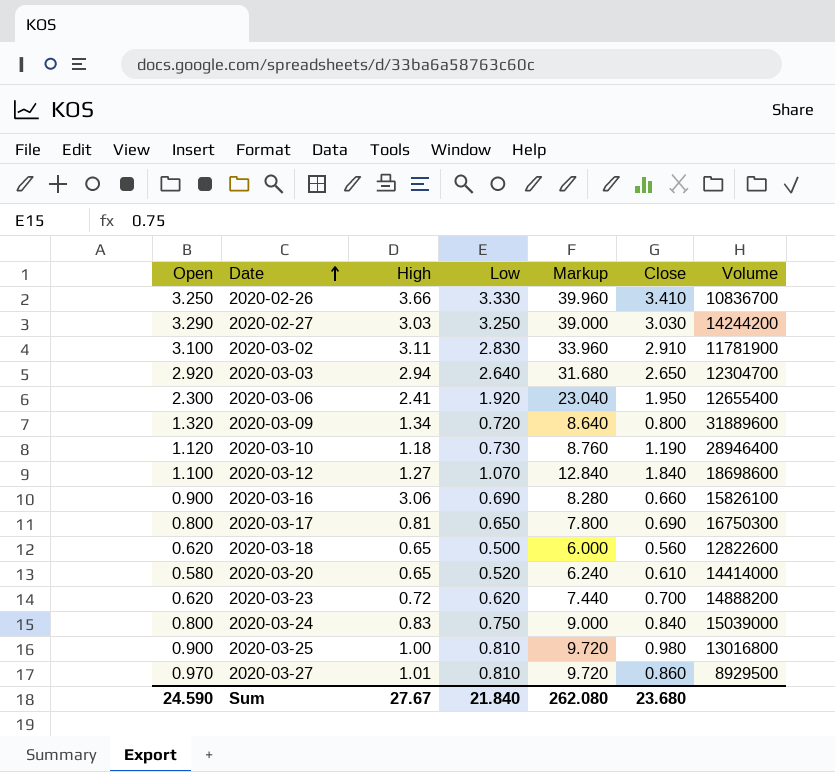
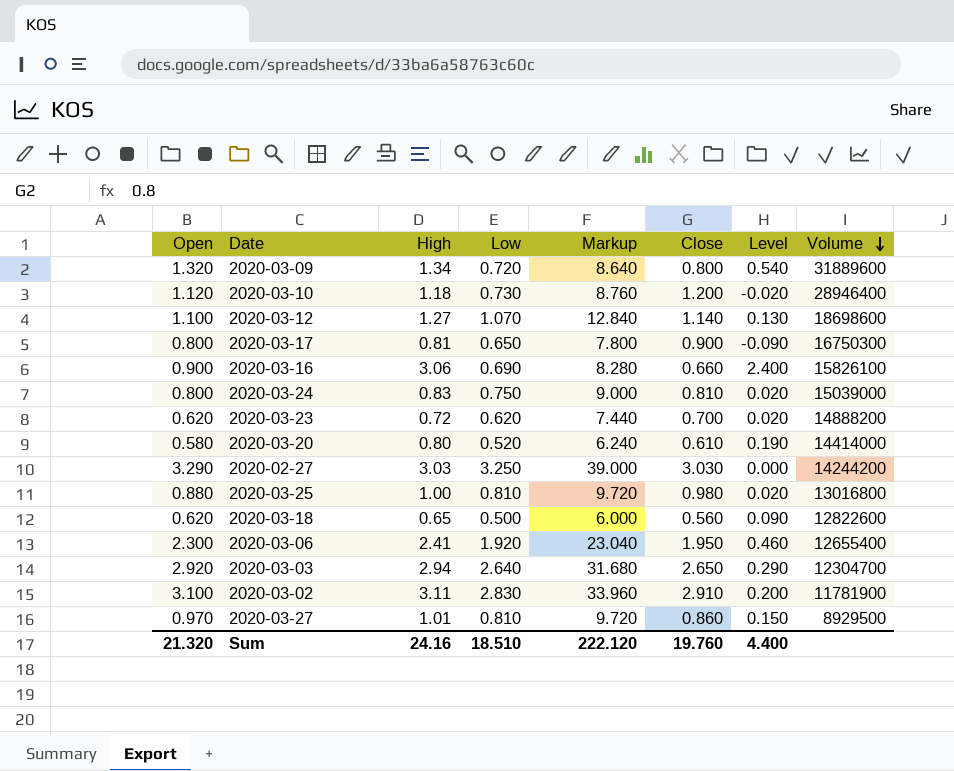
row order: Date ascending -> Volume descending
column Level | formula: none -> [High] - [Close]
row 2020-02-26: 3.250 | 3.66 | 3.330 | 39.960 | 3.410 | 10836700 -> none
2020-03-10 | Close: 1.190 -> 1.200
2020-03-12 | Close: 1.840 -> 1.140
2020-03-17 | Close: 0.690 -> 0.900
2020-03-24 | Close: 0.840 -> 0.810
2020-03-20 | High: 0.65 -> 0.80
2020-03-25 | Open: 0.900 -> 0.880
Sum | Open: 24.590 -> 21.320
Sum | High: 27.67 -> 24.16
Sum | Low: 21.840 -> 18.510
Sum | Markup: 262.080 -> 222.120
Sum | Close: 23.680 -> 19.760

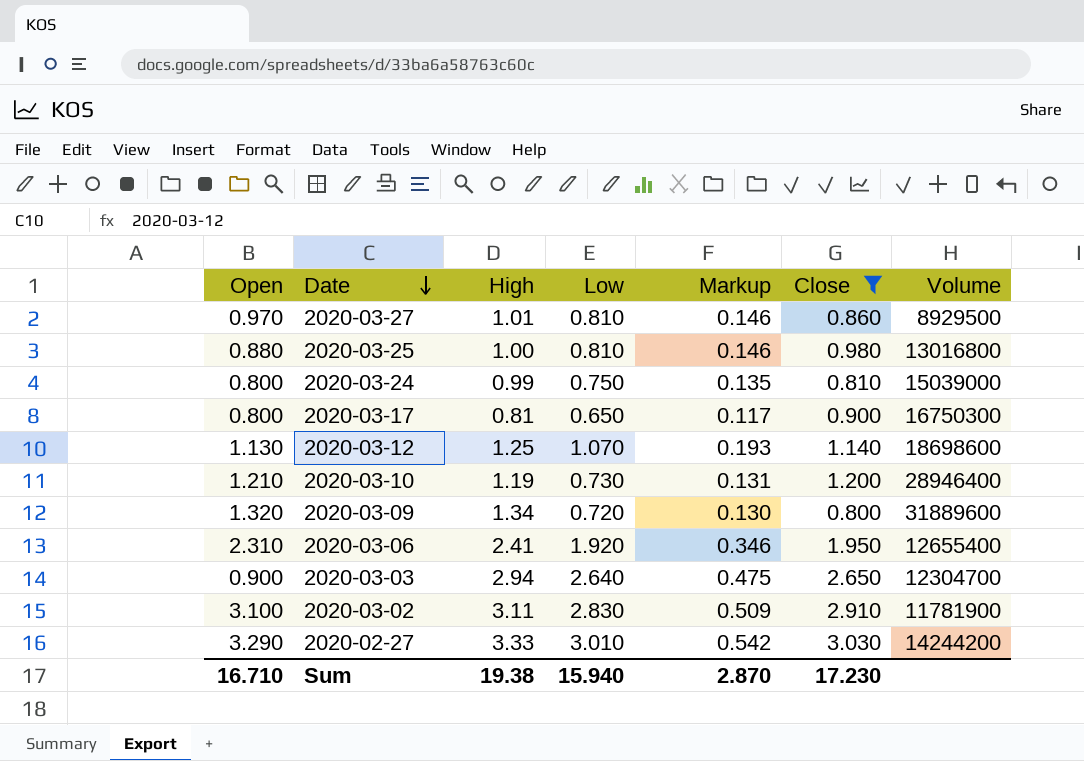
filter: none -> Close >= 0.800
row order: Volume descending -> Date descending
column Level | formula: [High] - [Close] -> none
column Markup | formula: [Low] * 12 -> [Low] * 0.18
2020-03-24 | High: 0.83 -> 0.99
2020-03-12 | Open: 1.100 -> 1.130
2020-03-12 | High: 1.27 -> 1.25
2020-03-10 | Open: 1.120 -> 1.210
2020-03-10 | High: 1.18 -> 1.19
2020-03-06 | Open: 2.300 -> 2.310
2020-03-03 | Open: 2.920 -> 0.900
2020-02-27 | High: 3.03 -> 3.33
2020-02-27 | Low: 3.250 -> 3.010
Sum | Open: 21.320 -> 16.710
Sum | High: 24.16 -> 19.38
Sum | Low: 18.510 -> 15.940
Sum | Markup: 222.120 -> 2.870
Sum | Close: 19.760 -> 17.230

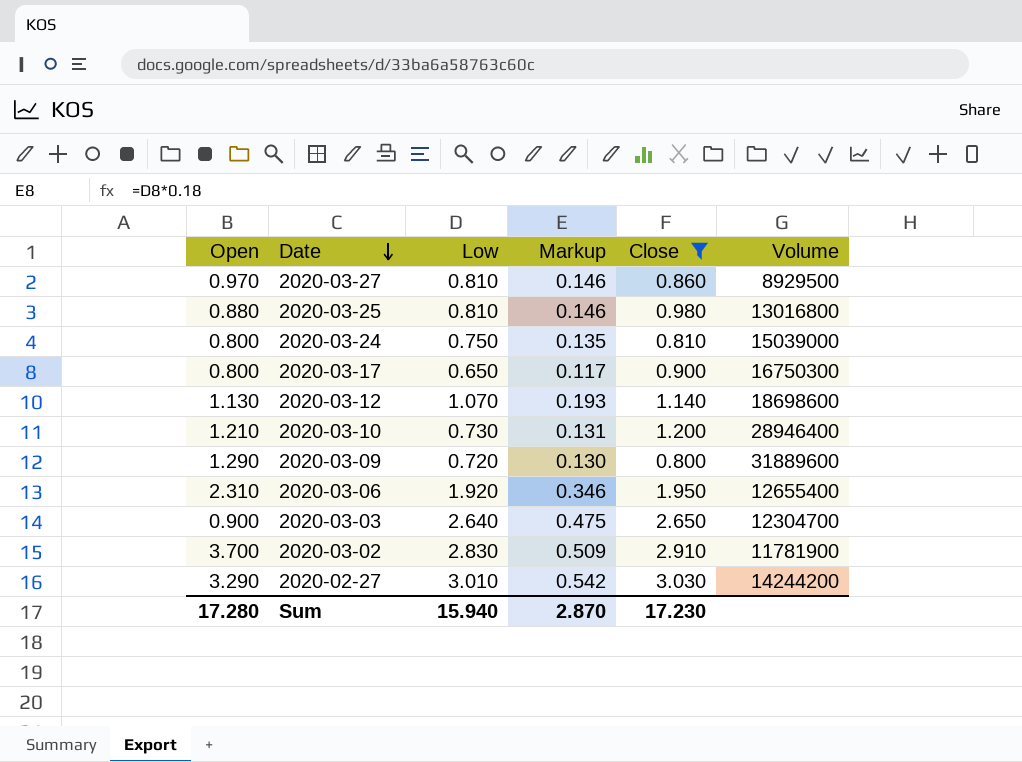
column High | position: 3 -> none
2020-03-09 | Open: 1.320 -> 1.290
2020-03-02 | Open: 3.100 -> 3.700
Sum | Open: 16.710 -> 17.280

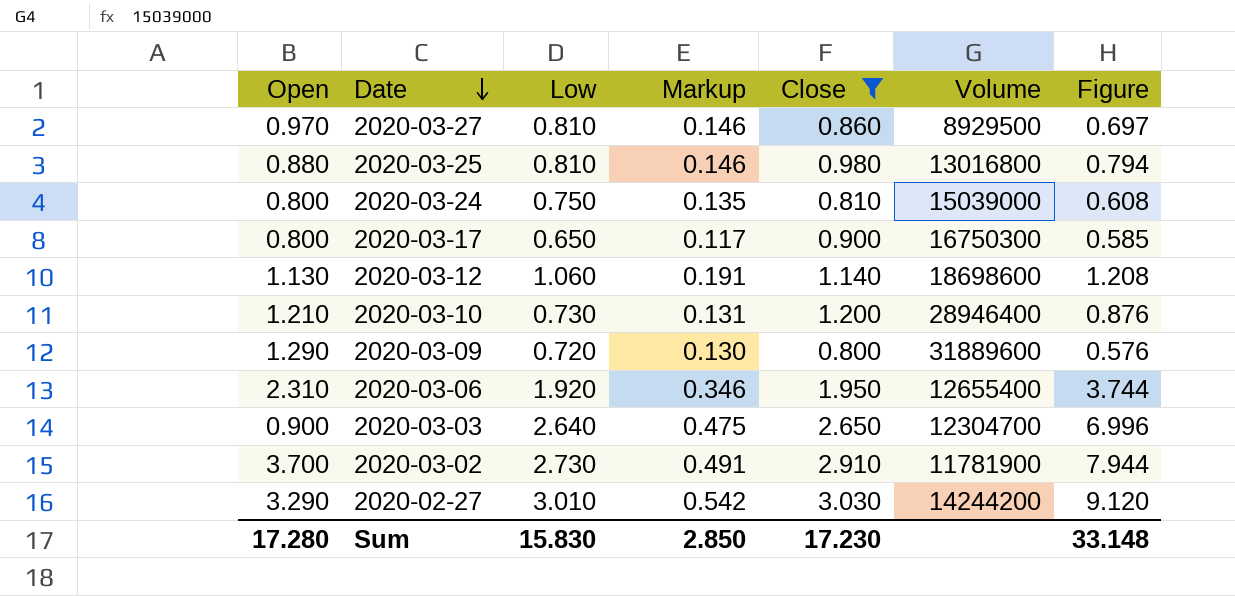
column Figure | formula: none -> [Low] * [Close]
2020-03-12 | Low: 1.070 -> 1.060
2020-03-12 | Markup: 0.193 -> 0.191
2020-03-02 | Low: 2.830 -> 2.730
2020-03-02 | Markup: 0.509 -> 0.491
Sum | Low: 15.940 -> 15.830
Sum | Markup: 2.870 -> 2.850

